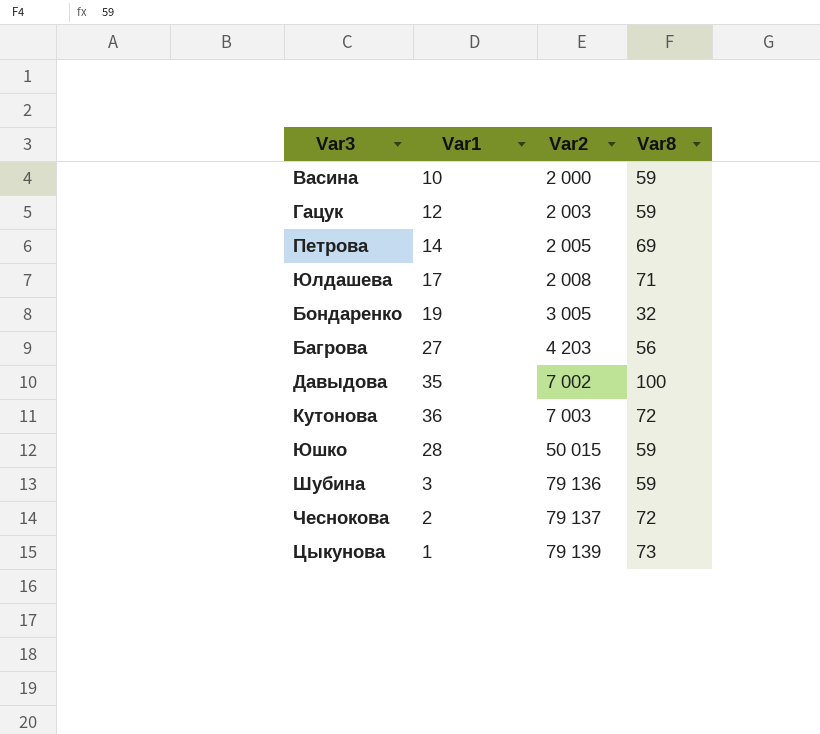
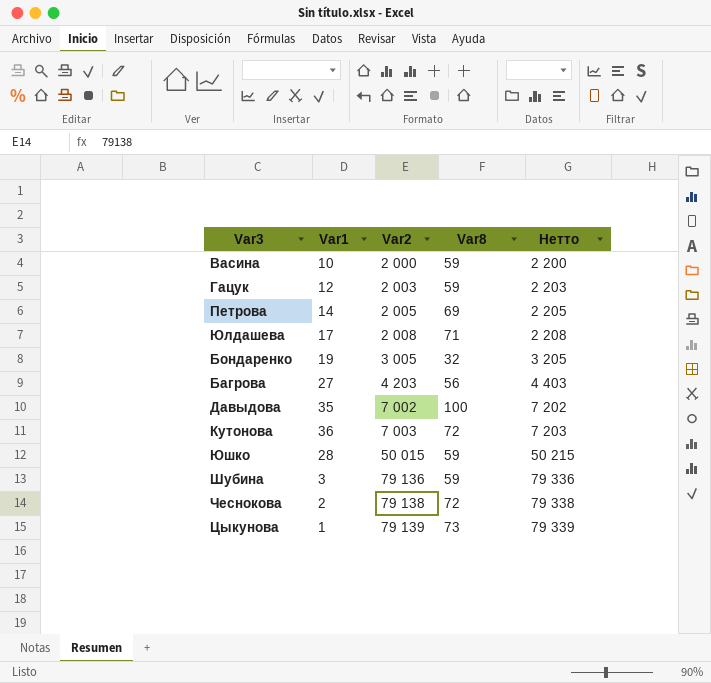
column Нетто | formula: none -> [Var2] + 200
Чеснокова | Var2: 79 137 -> 79 138

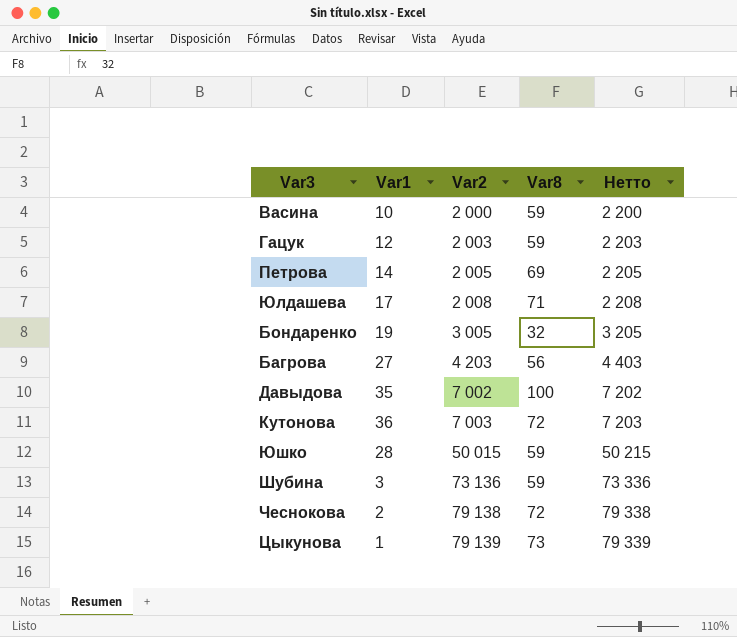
Шубина | Var2: 79 136 -> 73 136
Шубина | Нетто: 79 336 -> 73 336

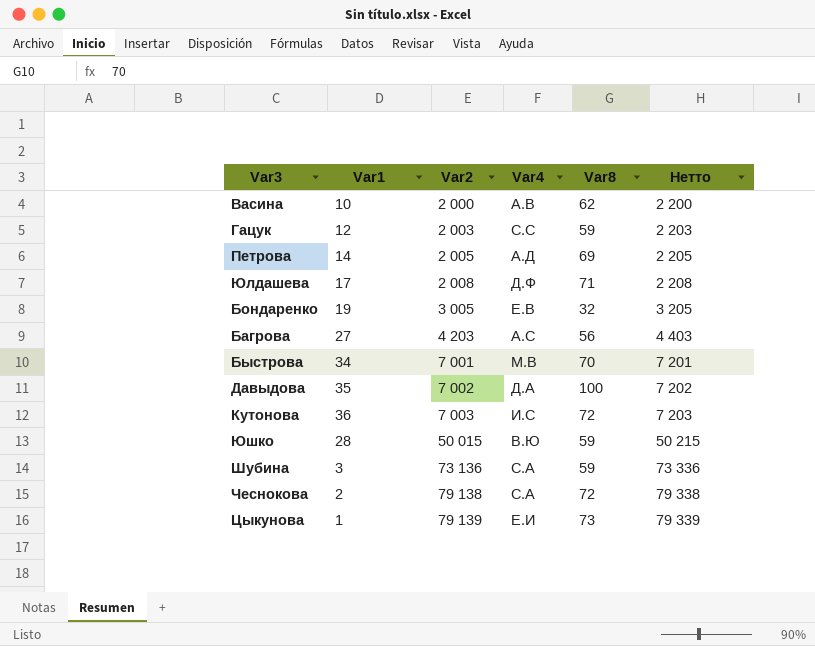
column Var4 | position: none -> 4
Васина | Var8: 59 -> 62
row Быстрова: none -> 34 | 7 001 | М.В | 70 | 7 201

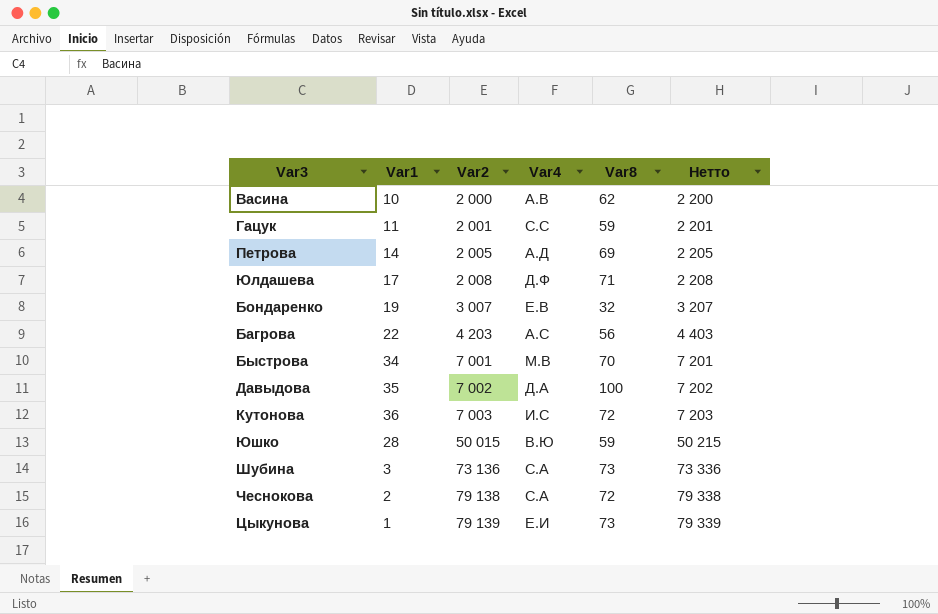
Гацук | Var1: 12 -> 11
Гацук | Var2: 2 003 -> 2 001
Гацук | Нетто: 2 203 -> 2 201
Бондаренко | Var2: 3 005 -> 3 007
Бондаренко | Нетто: 3 205 -> 3 207
Багрова | Var1: 27 -> 22
Шубина | Var8: 59 -> 73

